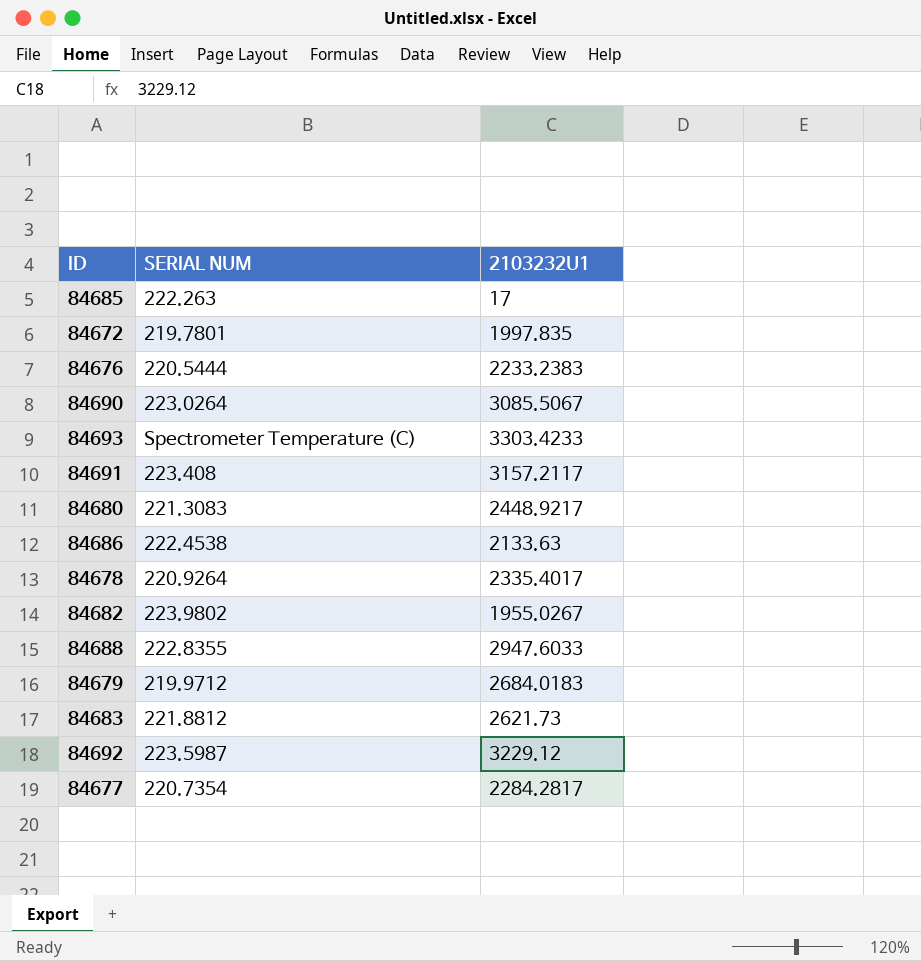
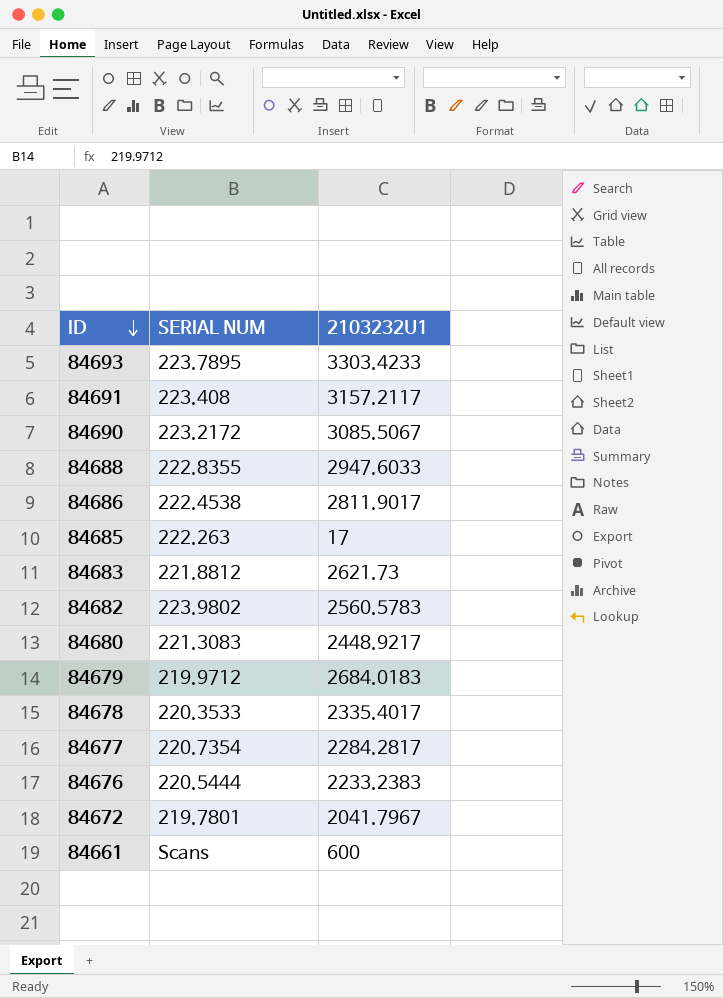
row order: none -> ID descending
row 84692: 223.5987 | 3229.12 -> none
84693 | SERIAL NUM: Spectrometer Temperature (C) -> 223.7895
84690 | SERIAL NUM: 223.0264 -> 223.2172
84686 | 2103232U1: 2133.63 -> 2811.9017
84682 | 2103232U1: 1955.0267 -> 2560.5783
84678 | SERIAL NUM: 220.9264 -> 220.3533
84672 | 2103232U1: 1997.835 -> 2041.7967
row 84661: none -> Scans | 600

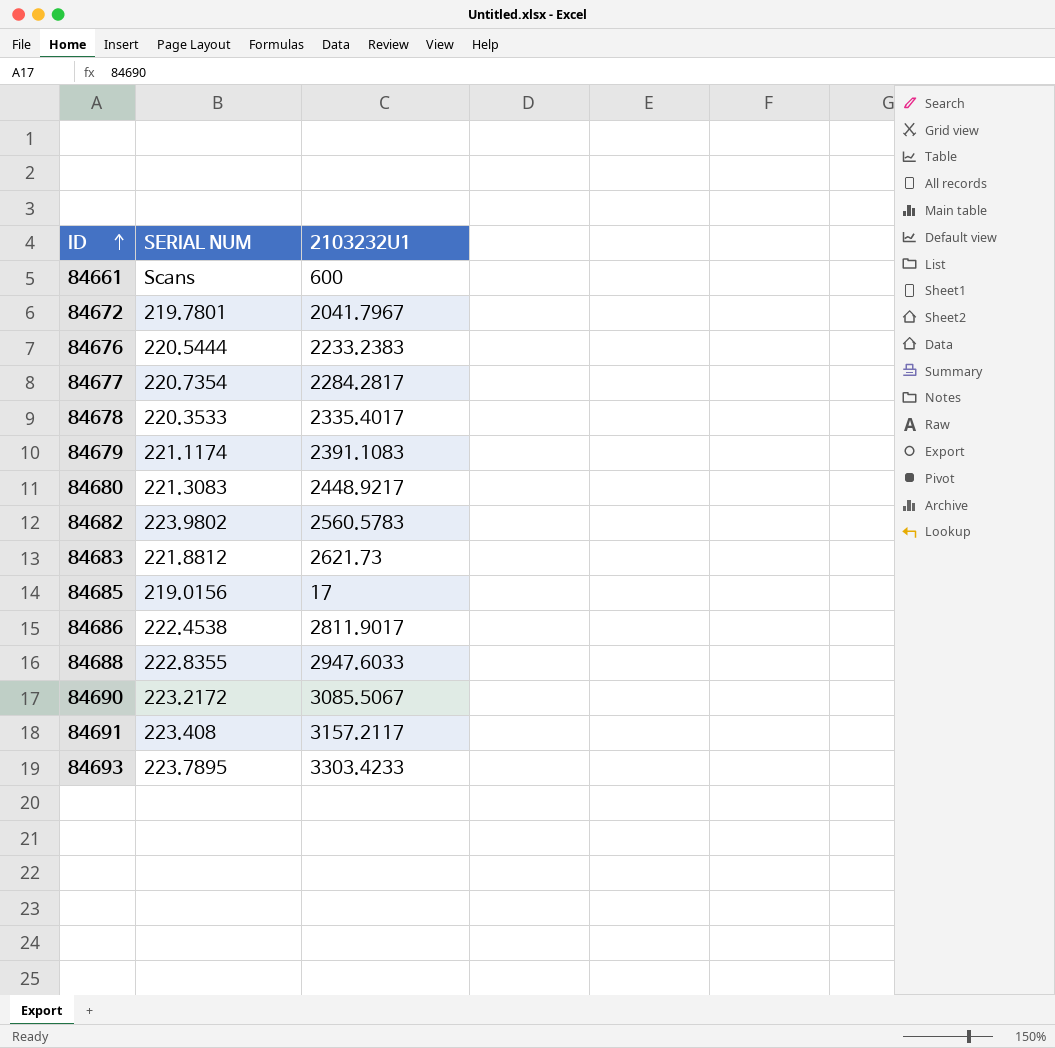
row order: ID descending -> ID ascending
84679 | SERIAL NUM: 219.9712 -> 221.1174
84679 | 2103232U1: 2684.0183 -> 2391.1083
84685 | SERIAL NUM: 222.263 -> 219.0156

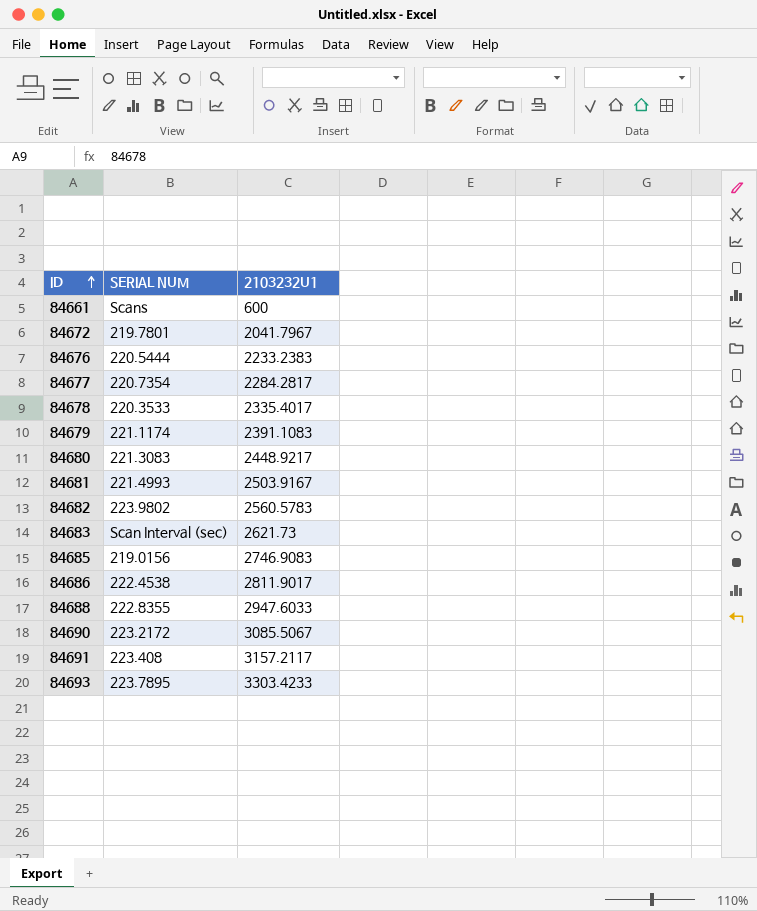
row 84681: none -> 221.4993 | 2503.9167
84683 | SERIAL NUM: 221.8812 -> Scan Interval (sec)
84685 | 2103232U1: 17 -> 2746.9083

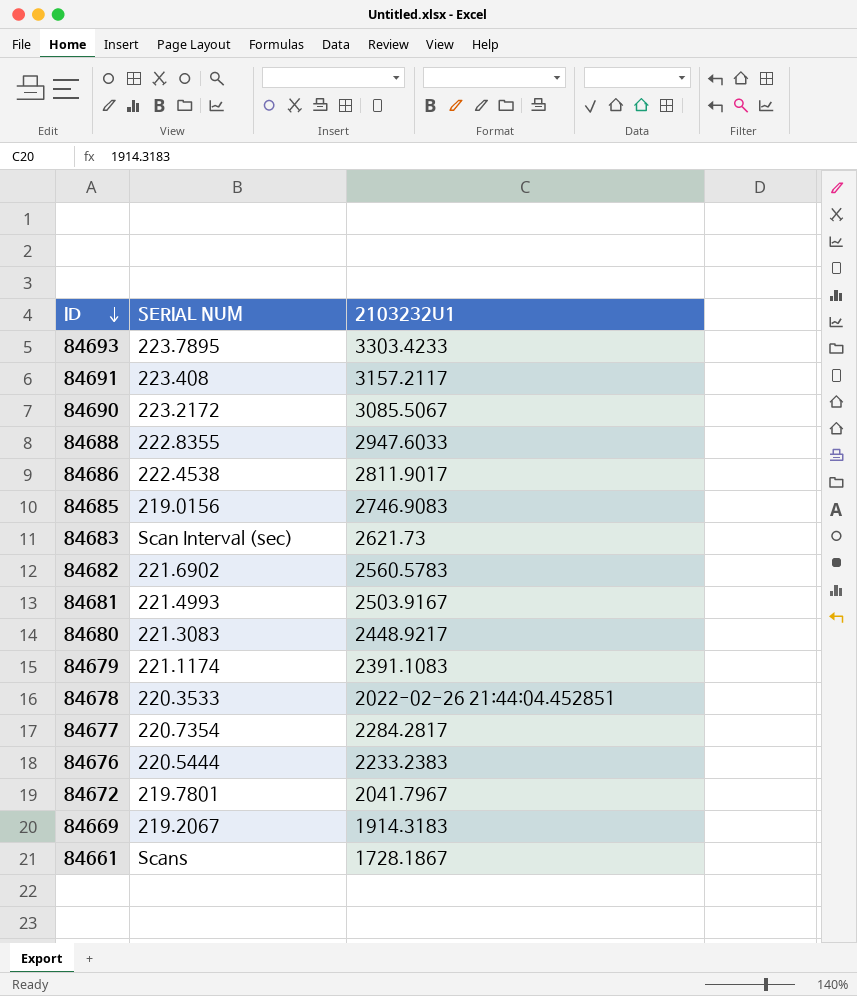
row order: ID ascending -> ID descending
84682 | SERIAL NUM: 223.9802 -> 221.6902
84678 | 2103232U1: 2335.4017 -> 2022-02-26 21:44:04.452851
row 84669: none -> 219.2067 | 1914.3183
84661 | 2103232U1: 600 -> 1728.1867

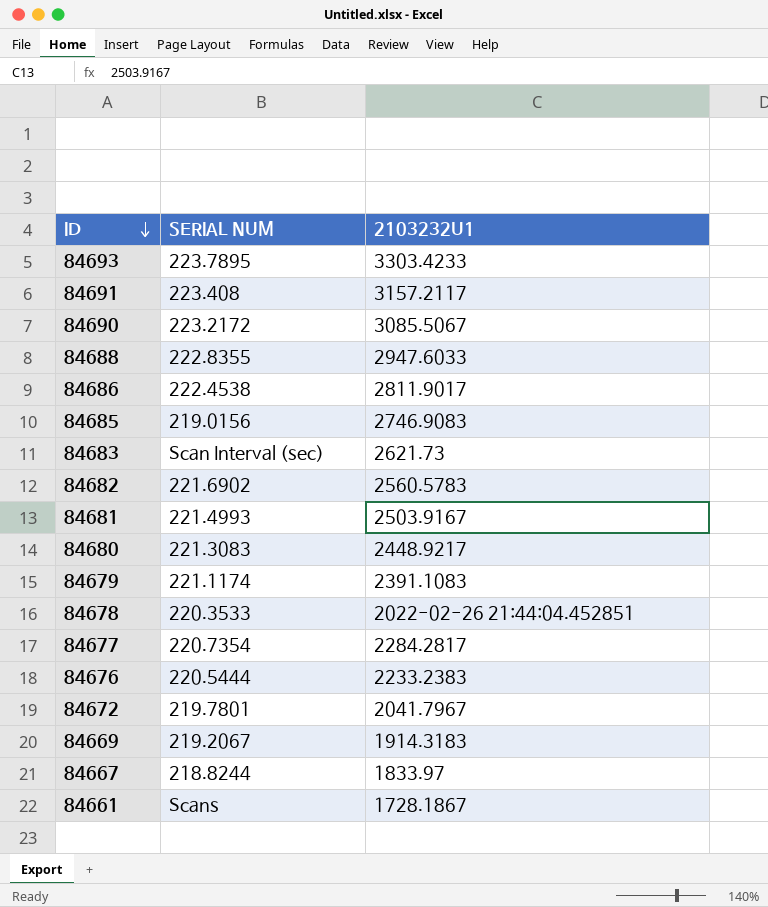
row 84667: none -> 218.8244 | 1833.97

